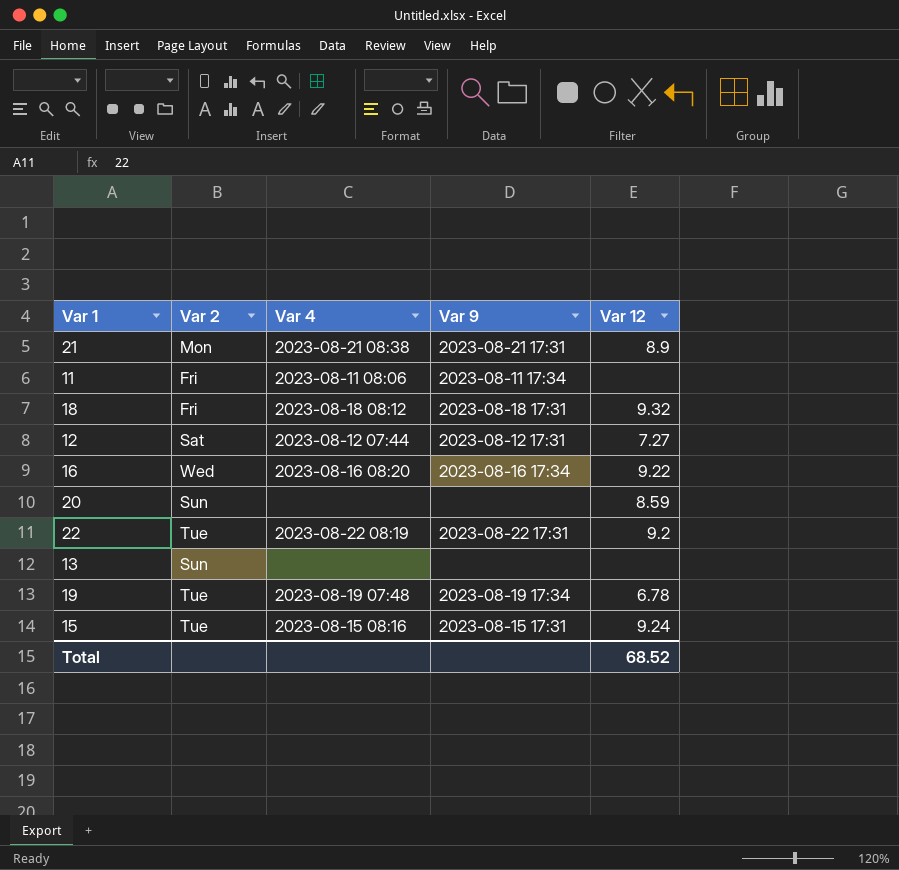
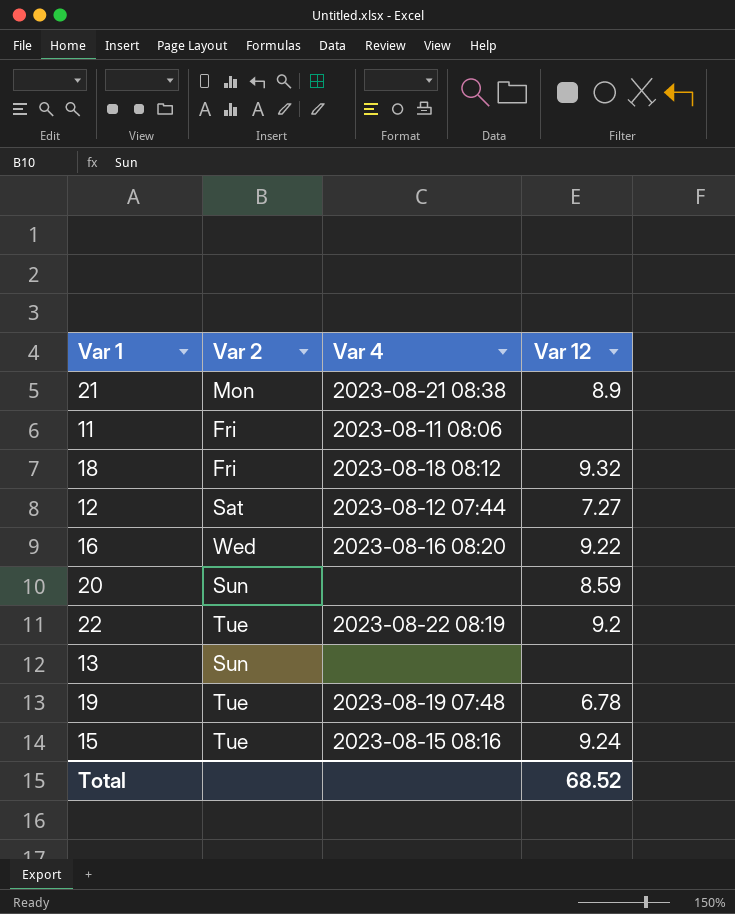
column Var 9 | position: 4 -> none

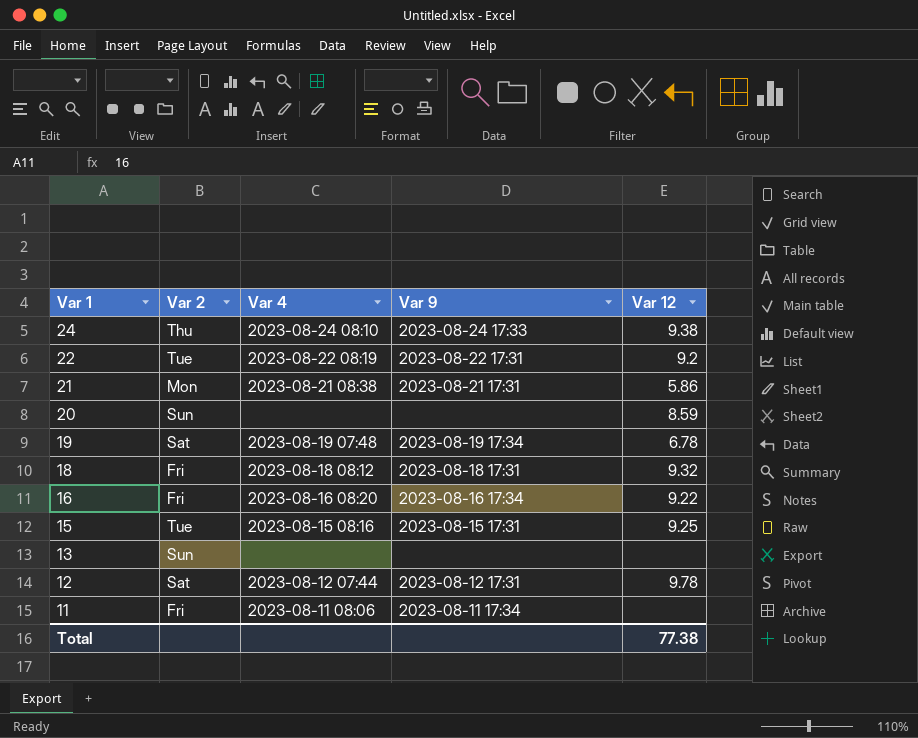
row order: none -> Var 1 descending
column Var 9 | position: none -> 4
row 24: none -> Thu | 2023-08-24 08:10 | 2023-08-24 17:33 | 9.38
21 | Var 12: 8.9 -> 5.86
19 | Var 2: Tue -> Sat
16 | Var 2: Wed -> Fri
15 | Var 12: 9.24 -> 9.25
12 | Var 12: 7.27 -> 9.78
Total | Var 12: 68.52 -> 77.38

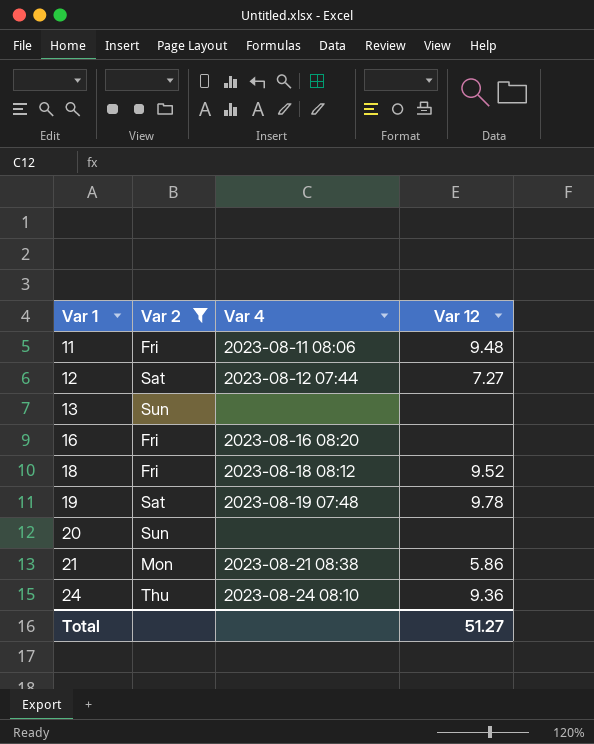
filter: none -> Var 2 != Tue
row order: Var 1 descending -> Var 1 ascending
column Var 9 | position: 4 -> none
11 | Var 12: none -> 9.48
12 | Var 12: 9.78 -> 7.27
16 | Var 12: 9.22 -> none
18 | Var 12: 9.32 -> 9.52
19 | Var 12: 6.78 -> 9.78
20 | Var 12: 8.59 -> none
24 | Var 12: 9.38 -> 9.36
Total | Var 12: 77.38 -> 51.27

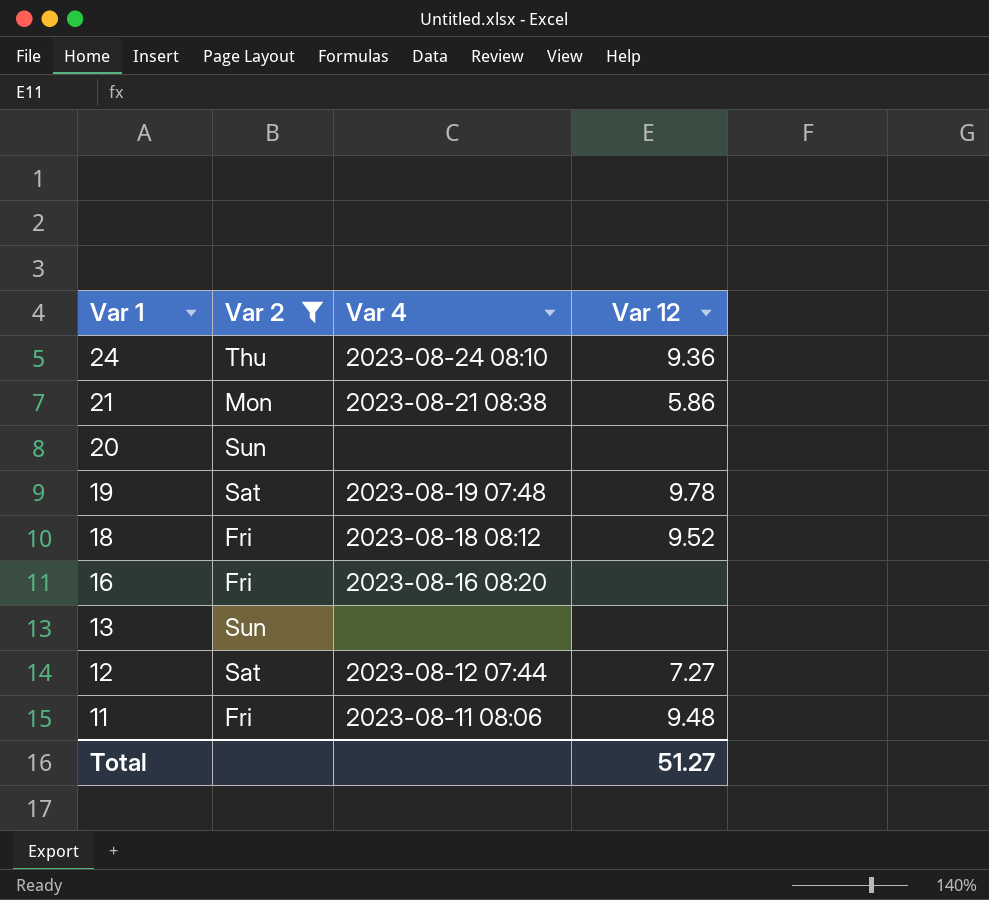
row order: Var 1 ascending -> Var 1 descending

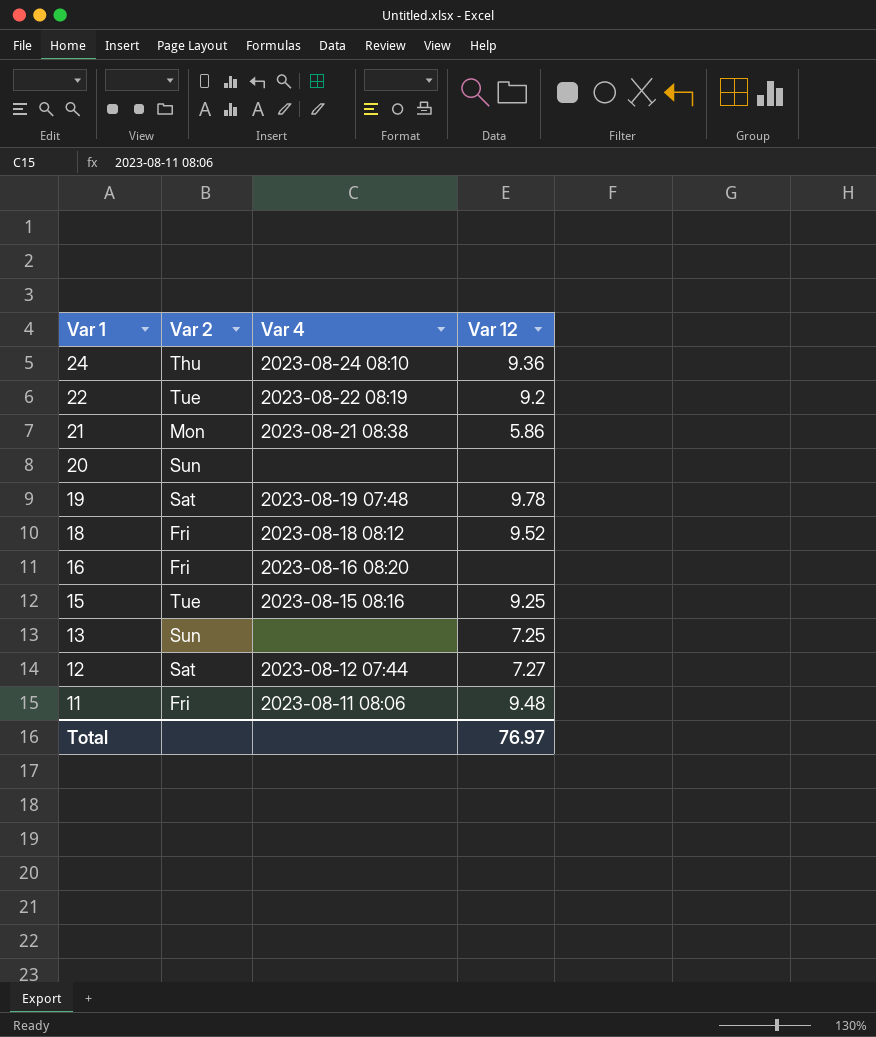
filter: Var 2 != Tue -> none
13 | Var 12: none -> 7.25
Total | Var 12: 51.27 -> 76.97

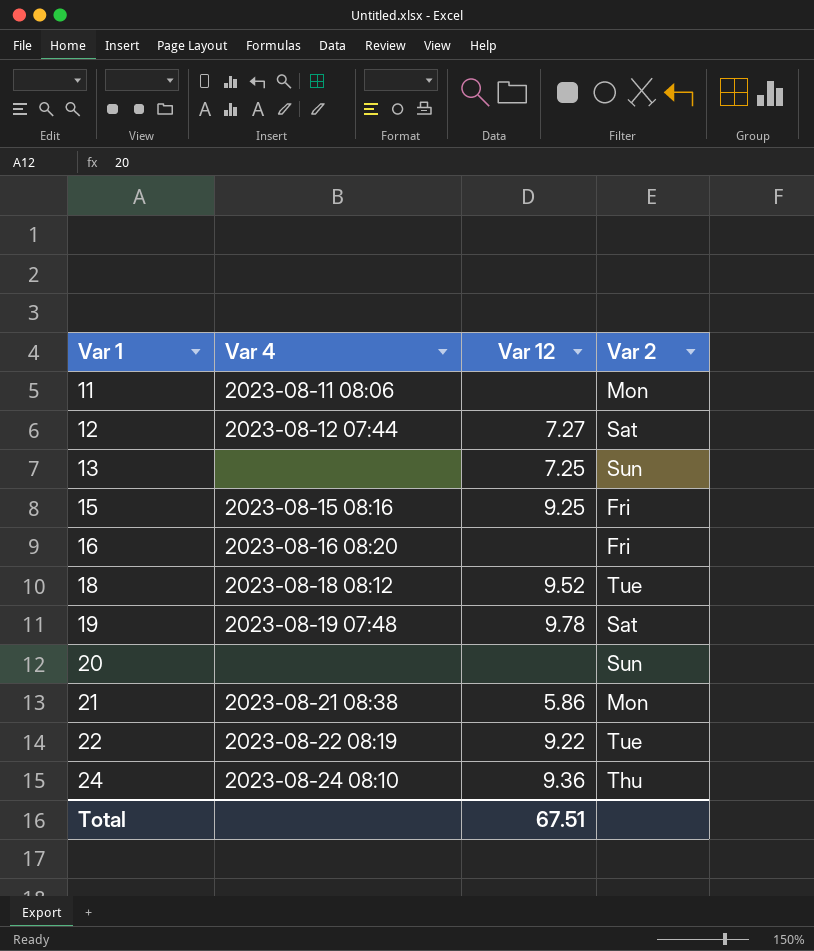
row order: Var 1 descending -> Var 1 ascending
column Var 2 | position: 2 -> 4
11 | Var 12: 9.48 -> none
11 | Var 2: Fri -> Mon
15 | Var 2: Tue -> Fri
18 | Var 2: Fri -> Tue
22 | Var 12: 9.2 -> 9.22
Total | Var 12: 76.97 -> 67.51

